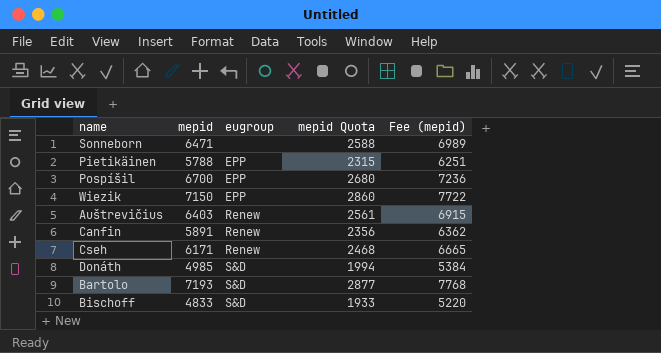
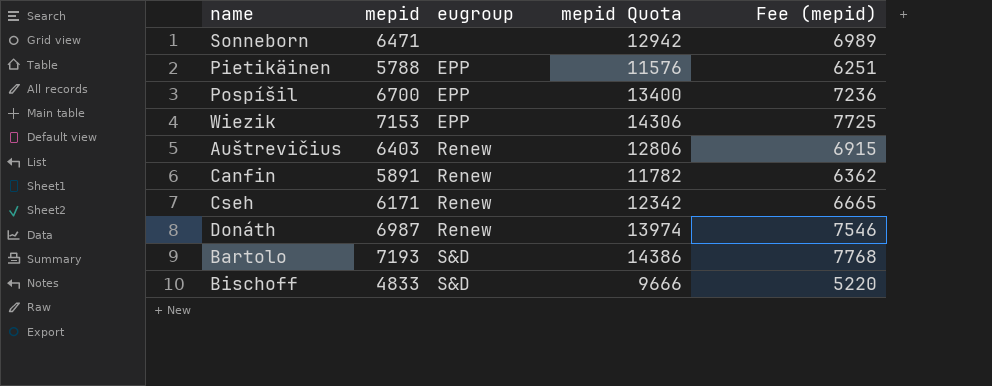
column mepid Quota | formula: [mepid] * 0.4 -> [mepid] * 2
Wiezik | mepid: 7150 -> 7153
Wiezik | Fee (mepid): 7722 -> 7725
Donáth | mepid: 4985 -> 6987
Donáth | eugroup: S&D -> Renew
Donáth | Fee (mepid): 5384 -> 7546

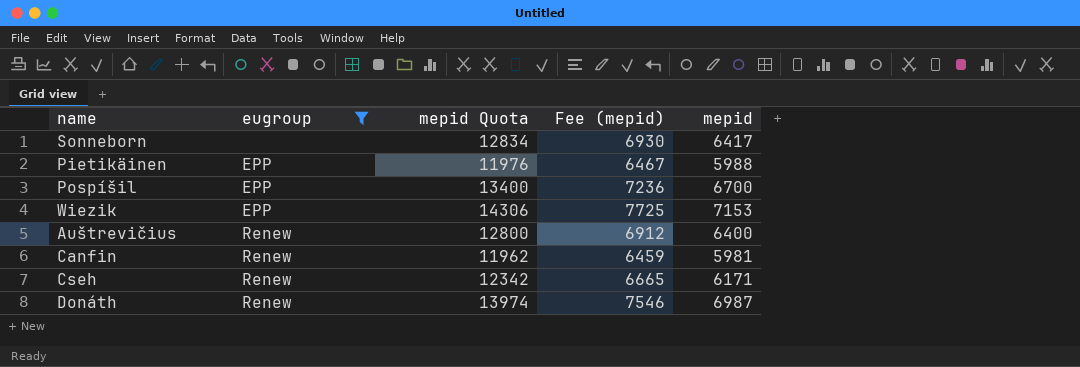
filter: none -> eugroup != S&D
column mepid | position: 2 -> 5
Sonneborn | mepid Quota: 12942 -> 12834
Sonneborn | Fee (mepid): 6989 -> 6930
Sonneborn | mepid: 6471 -> 6417
Pietikäinen | mepid Quota: 11576 -> 11976
Pietikäinen | Fee (mepid): 6251 -> 6467
Pietikäinen | mepid: 5788 -> 5988
Auštrevičius | mepid Quota: 12806 -> 12800
Auštrevičius | Fee (mepid): 6915 -> 6912
Auštrevičius | mepid: 6403 -> 6400
Canfin | mepid Quota: 11782 -> 11962
Canfin | Fee (mepid): 6362 -> 6459
Canfin | mepid: 5891 -> 5981

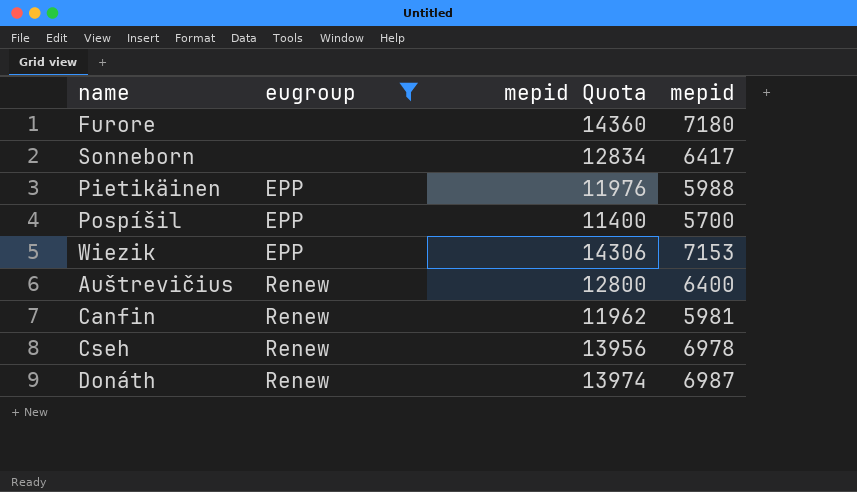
column Fee (mepid) | formula: [mepid] * 1.08 -> none
row Furore: none -> none | 14360 | 7180
Pospíšil | mepid Quota: 13400 -> 11400
Pospíšil | mepid: 6700 -> 5700
Cseh | mepid Quota: 12342 -> 13956
Cseh | mepid: 6171 -> 6978

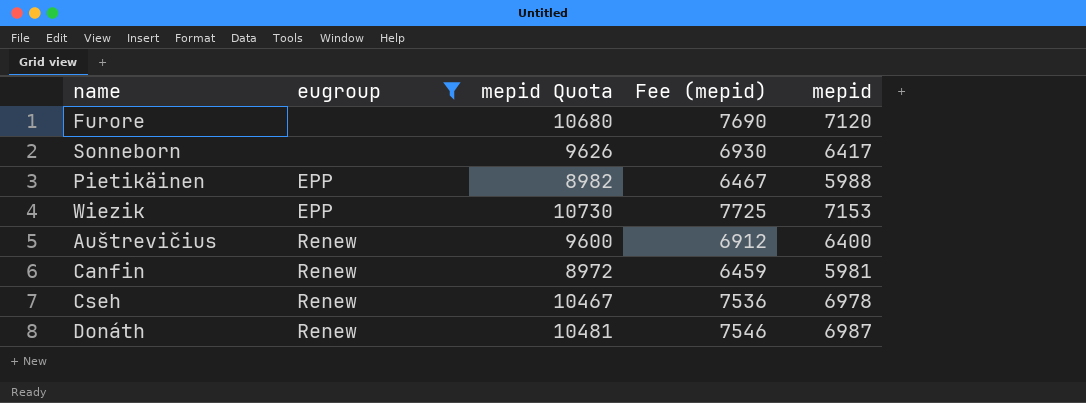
column mepid Quota | formula: [mepid] * 2 -> [mepid] * 1.5
column Fee (mepid) | formula: none -> [mepid] * 1.08
row Pospíšil: EPP | 11400 | 5700 -> none
Furore | mepid: 7180 -> 7120

